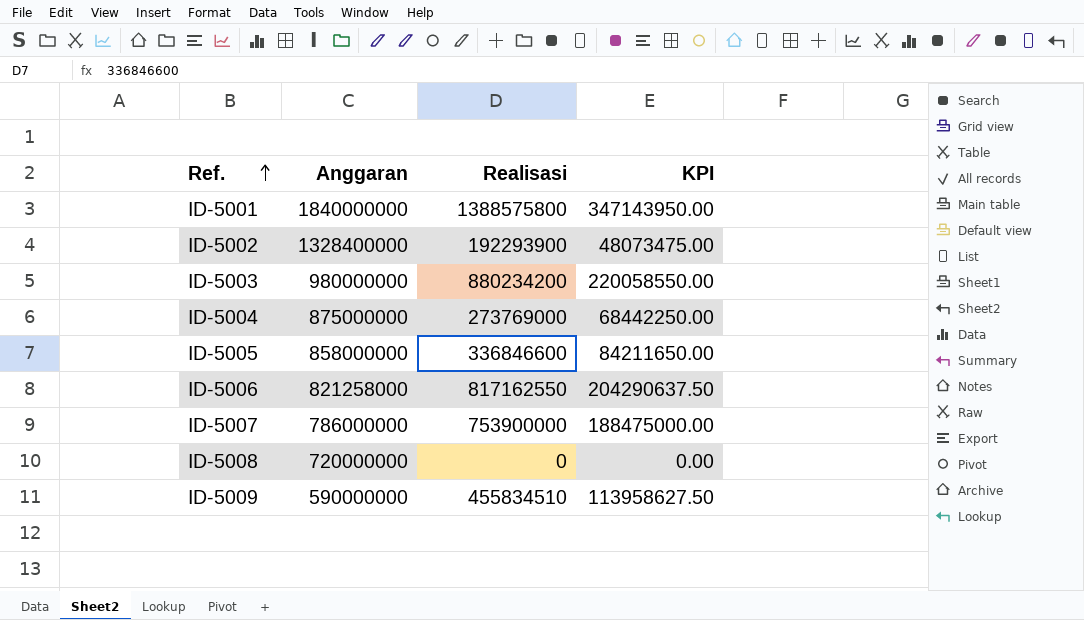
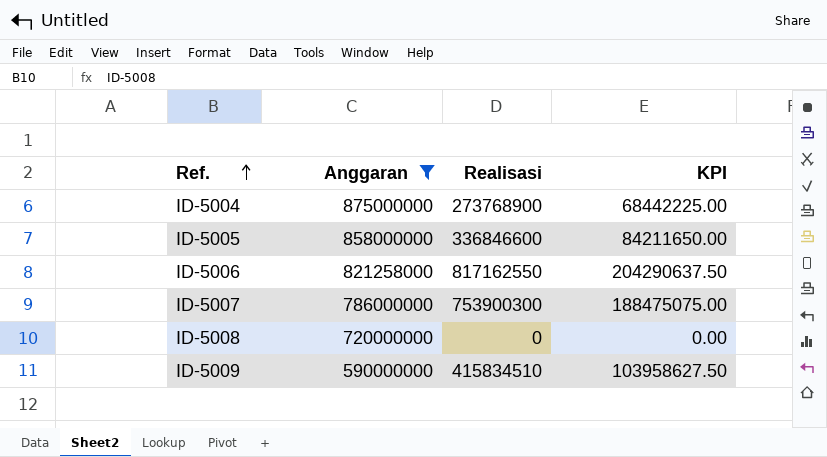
filter: none -> Anggaran <= 875000000
ID-5004 | Realisasi: 273769000 -> 273768900
ID-5004 | KPI: 68442250.00 -> 68442225.00
ID-5007 | Realisasi: 753900000 -> 753900300
ID-5007 | KPI: 188475000.00 -> 188475075.00
ID-5009 | Realisasi: 455834510 -> 415834510
ID-5009 | KPI: 113958627.50 -> 103958627.50

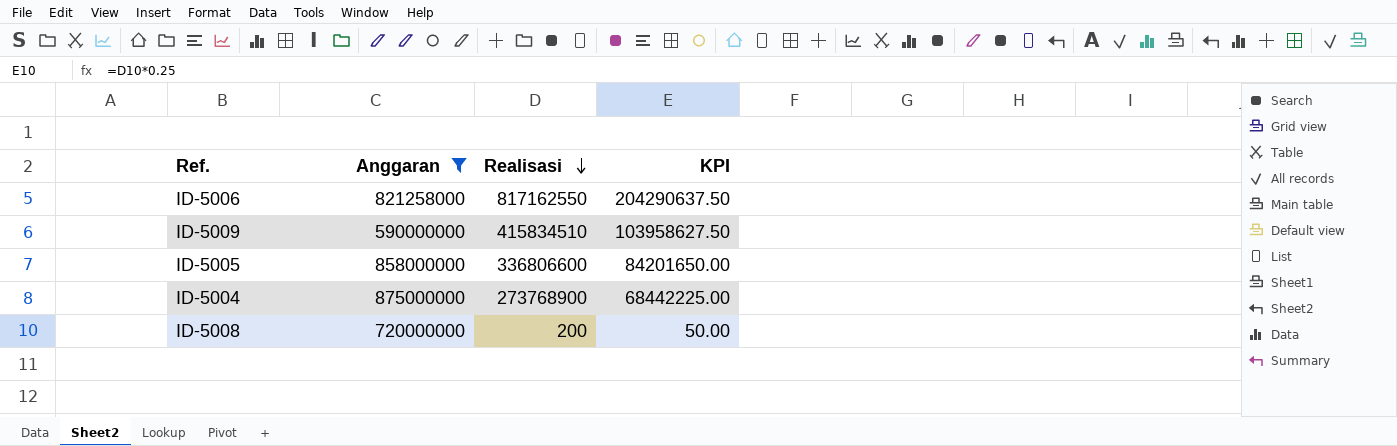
row order: Ref. ascending -> Realisasi descending
row ID-5007: 786000000 | 753900300 | 188475075.00 -> none
ID-5005 | Realisasi: 336846600 -> 336806600
ID-5005 | KPI: 84211650.00 -> 84201650.00
ID-5008 | Realisasi: 0 -> 200
ID-5008 | KPI: 0.00 -> 50.00

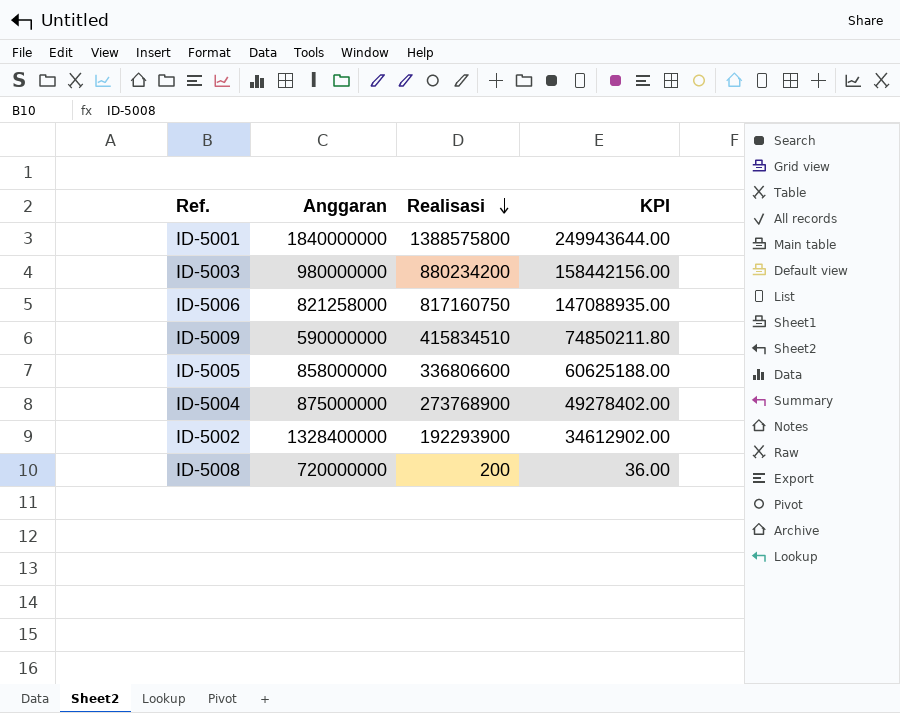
filter: Anggaran <= 875000000 -> none
column KPI | formula: [Realisasi] * 0.25 -> [Realisasi] * 0.18
ID-5006 | Realisasi: 817162550 -> 817160750

